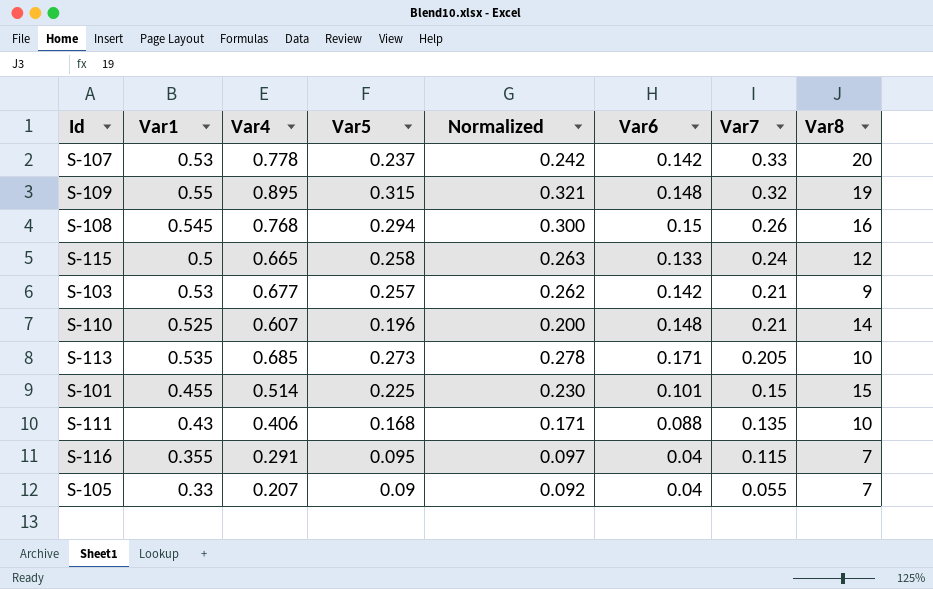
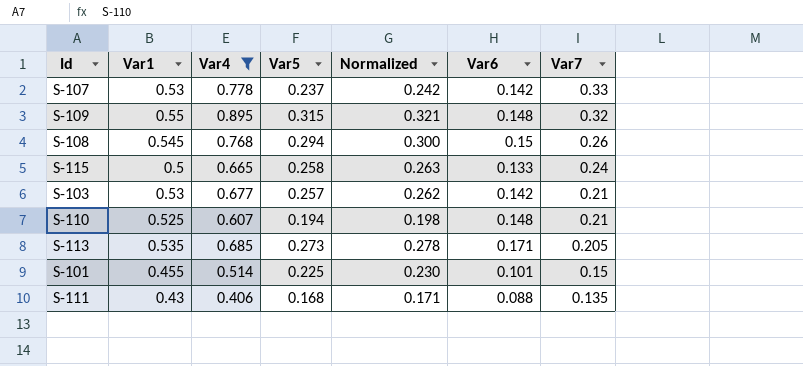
filter: none -> Var4 >= 0.406
column Var8 | position: 8 -> none
S-110 | Var5: 0.196 -> 0.194
S-110 | Normalized: 0.200 -> 0.198

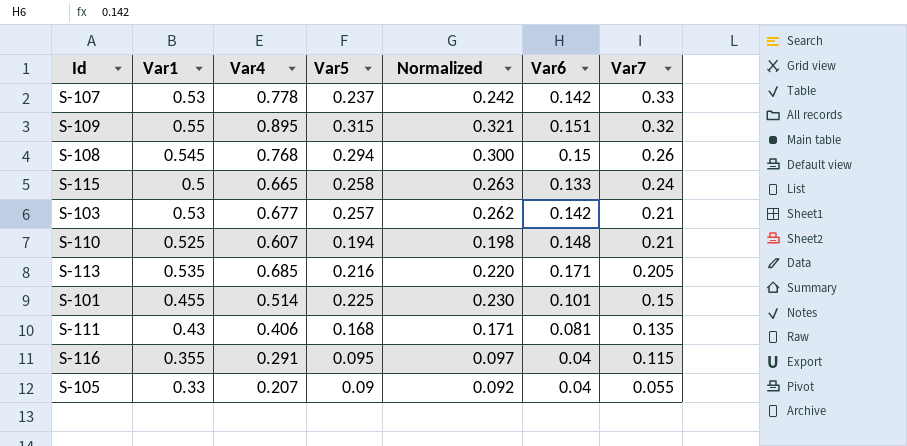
filter: Var4 >= 0.406 -> none
S-109 | Var6: 0.148 -> 0.151
S-113 | Var5: 0.273 -> 0.216
S-113 | Normalized: 0.278 -> 0.220
S-111 | Var6: 0.088 -> 0.081

